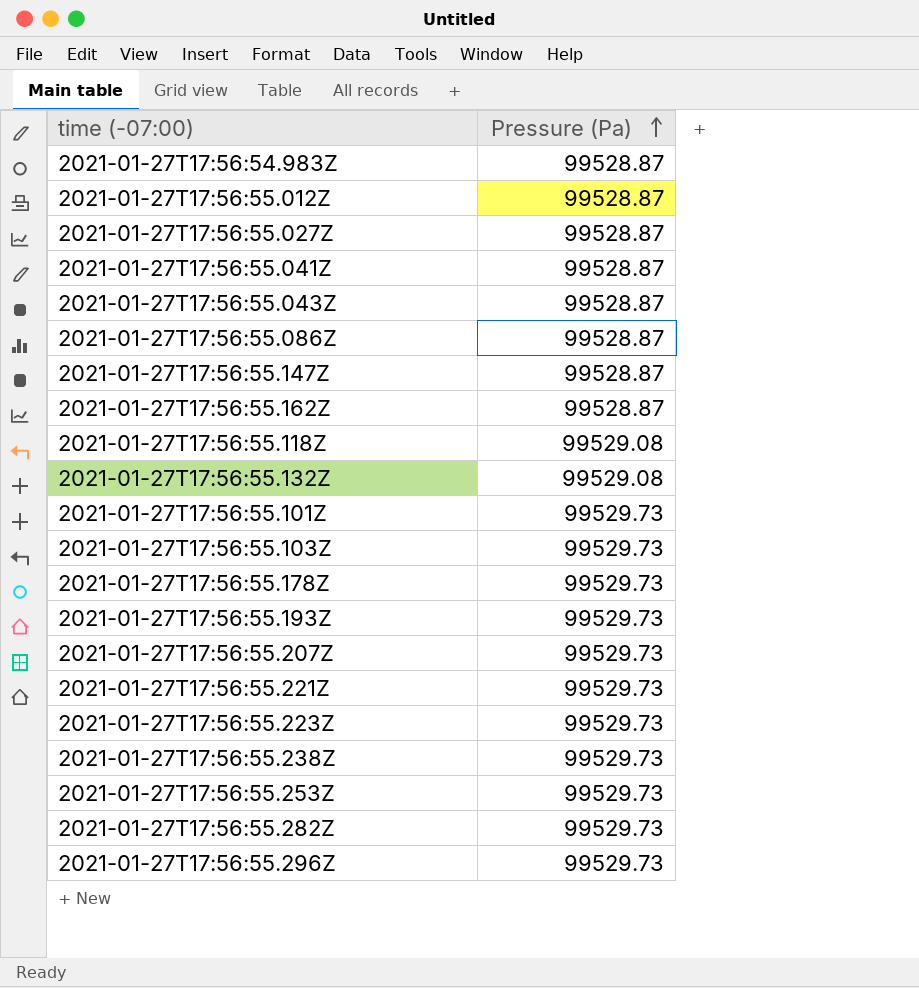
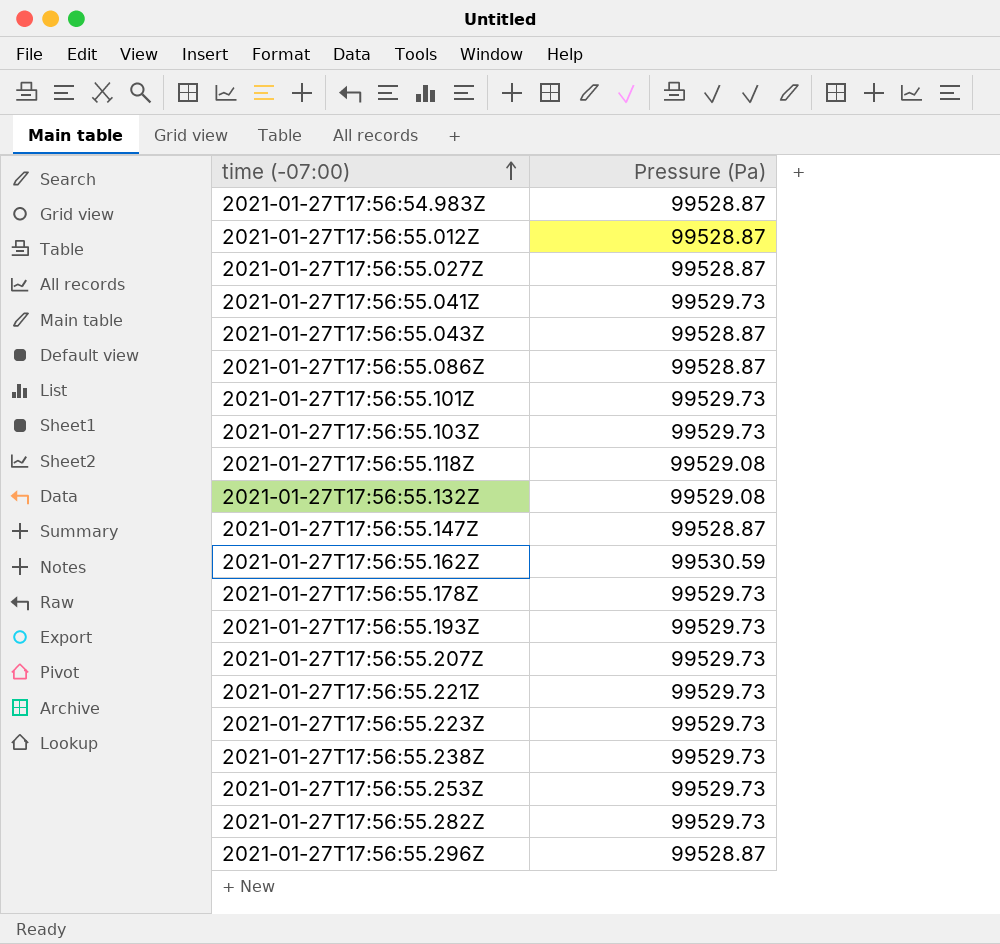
row order: Pressure (Pa) ascending -> time (-07:00) ascending
2021-01-27T17:56:55.041Z | Pressure (Pa): 99528.87 -> 99529.73
2021-01-27T17:56:55.162Z | Pressure (Pa): 99528.87 -> 99530.59
2021-01-27T17:56:55.296Z | Pressure (Pa): 99529.73 -> 99528.87

